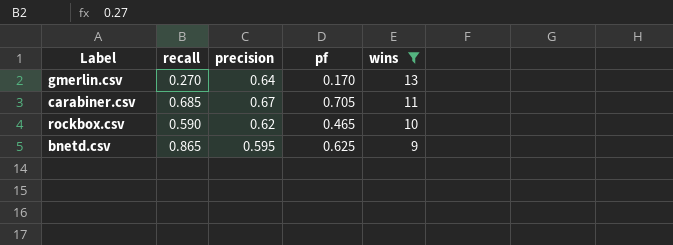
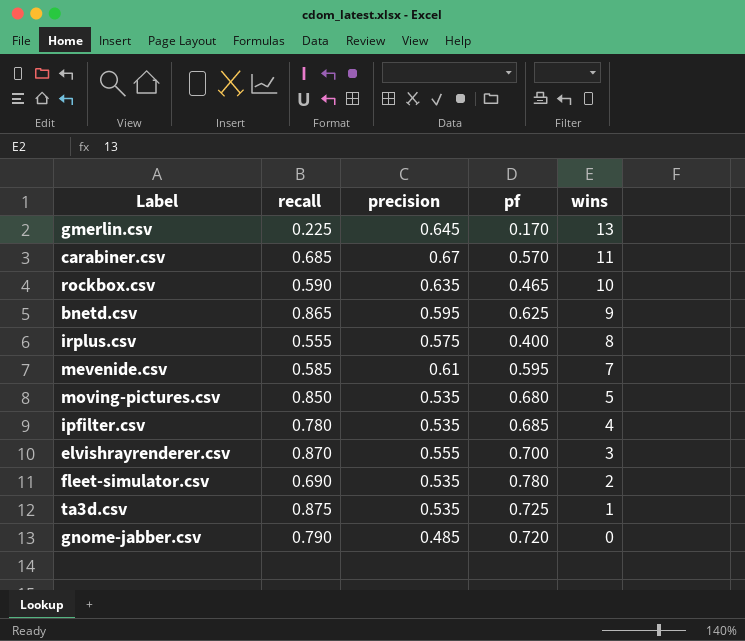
filter: wins >= 9 -> none
gmerlin.csv | recall: 0.270 -> 0.225
gmerlin.csv | precision: 0.64 -> 0.645
carabiner.csv | pf: 0.705 -> 0.570
rockbox.csv | precision: 0.62 -> 0.635

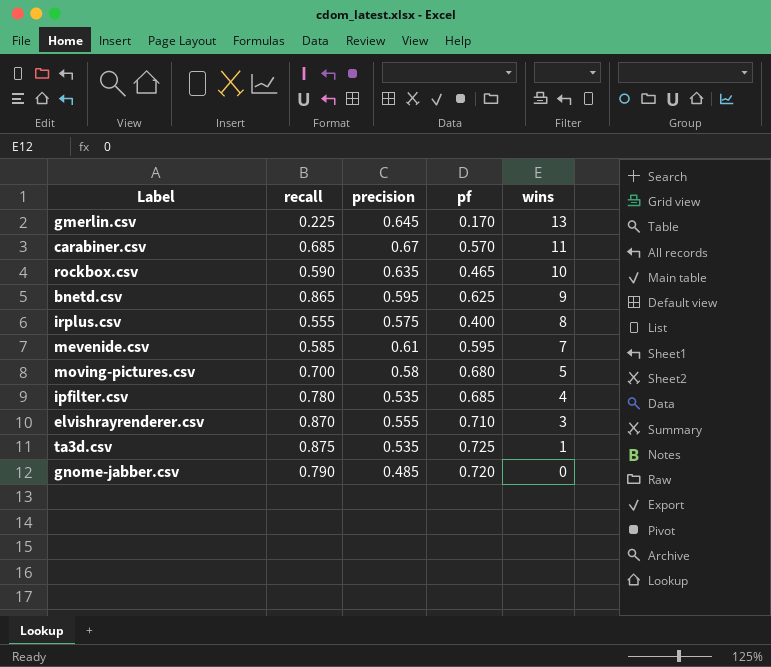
row fleet-simulator.csv: 0.690 | 0.535 | 0.780 | 2 -> none
moving-pictures.csv | recall: 0.850 -> 0.700
moving-pictures.csv | precision: 0.535 -> 0.58
elvishrayrenderer.csv | pf: 0.700 -> 0.710

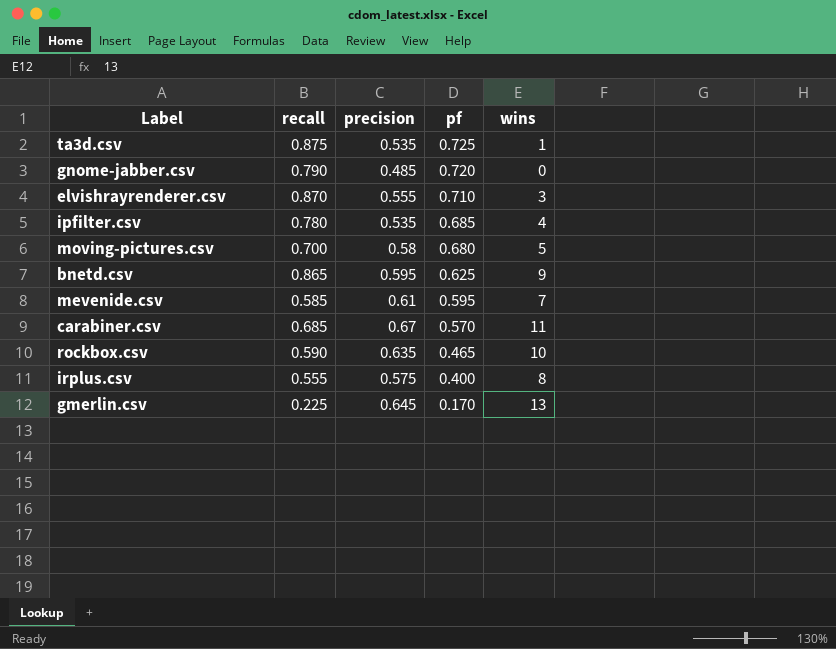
row order: wins descending -> pf descending

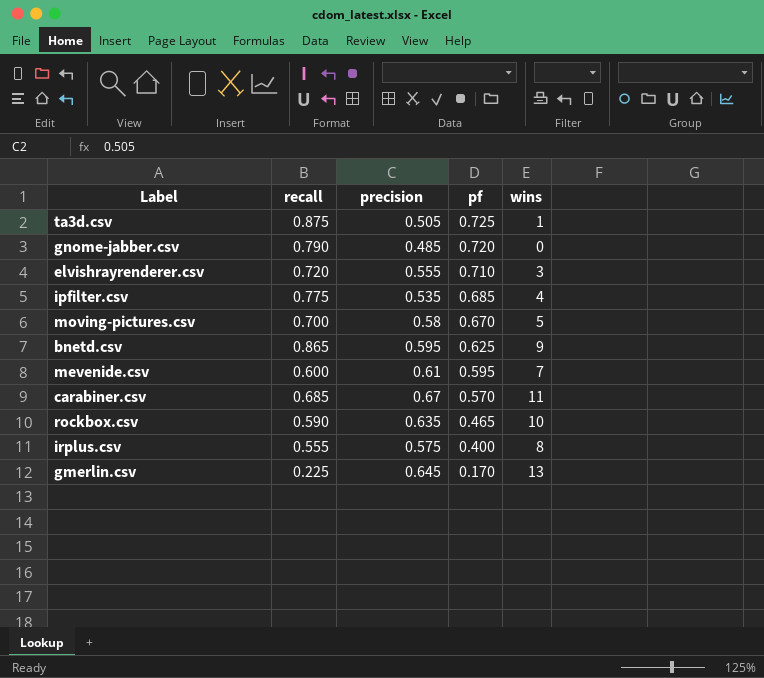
ta3d.csv | precision: 0.535 -> 0.505
elvishrayrenderer.csv | recall: 0.870 -> 0.720
ipfilter.csv | recall: 0.780 -> 0.775
moving-pictures.csv | pf: 0.680 -> 0.670
mevenide.csv | recall: 0.585 -> 0.600

